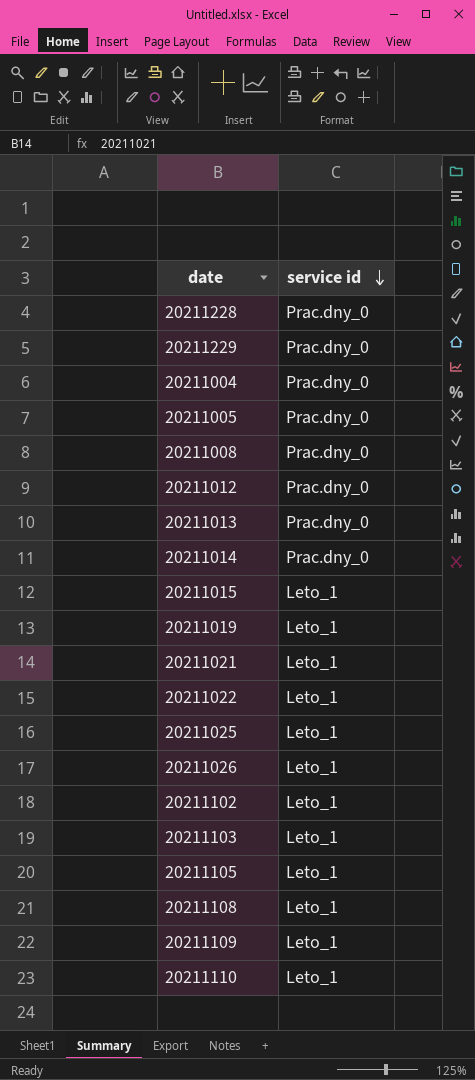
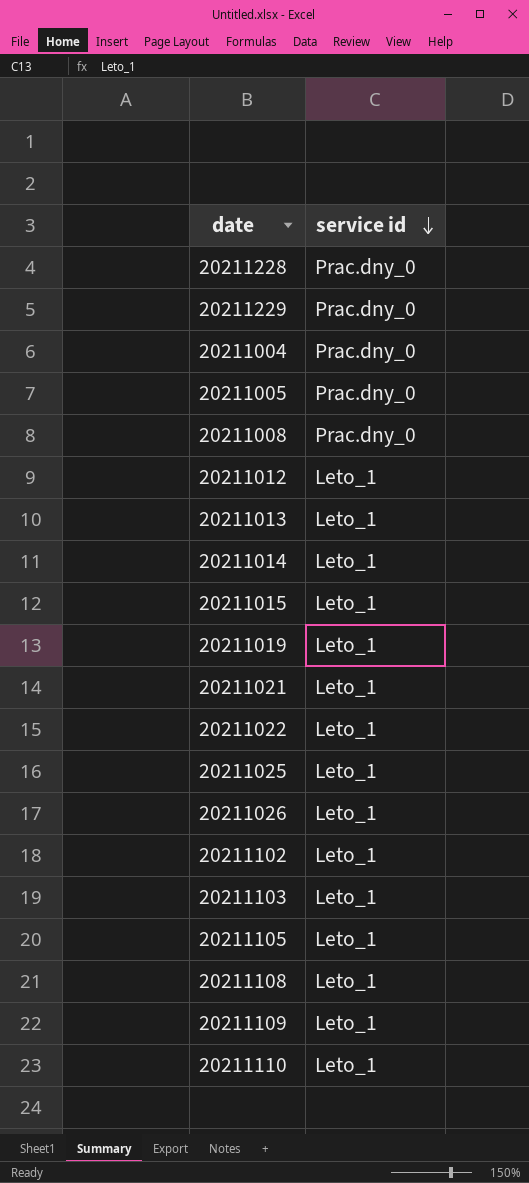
20211012 | service id: Prac.dny_0 -> Leto_1
20211013 | service id: Prac.dny_0 -> Leto_1
20211014 | service id: Prac.dny_0 -> Leto_1

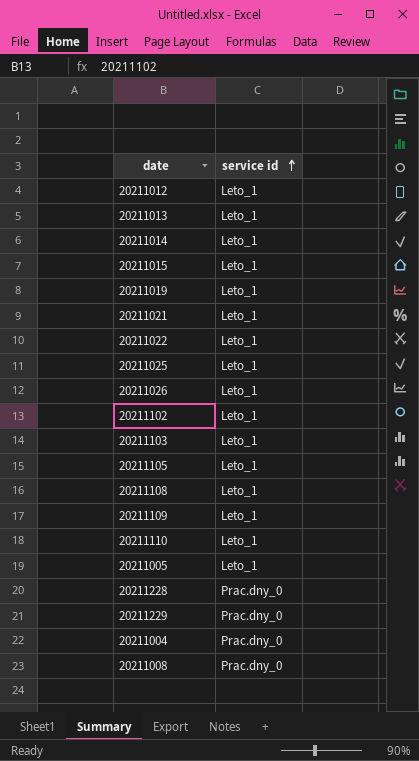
row order: service id descending -> service id ascending
20211005 | service id: Prac.dny_0 -> Leto_1

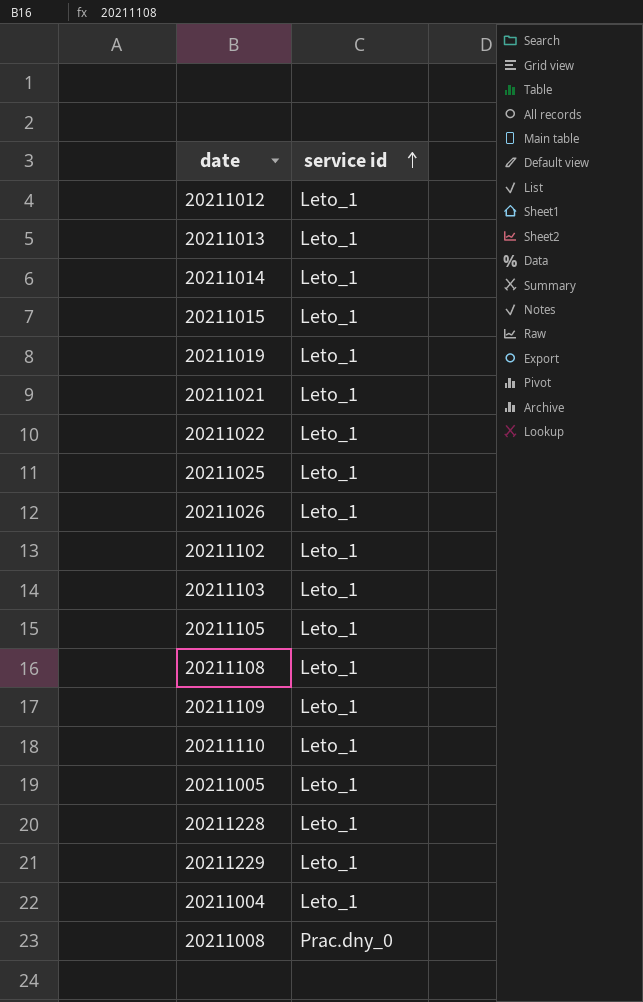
20211228 | service id: Prac.dny_0 -> Leto_1
20211229 | service id: Prac.dny_0 -> Leto_1
20211004 | service id: Prac.dny_0 -> Leto_1

